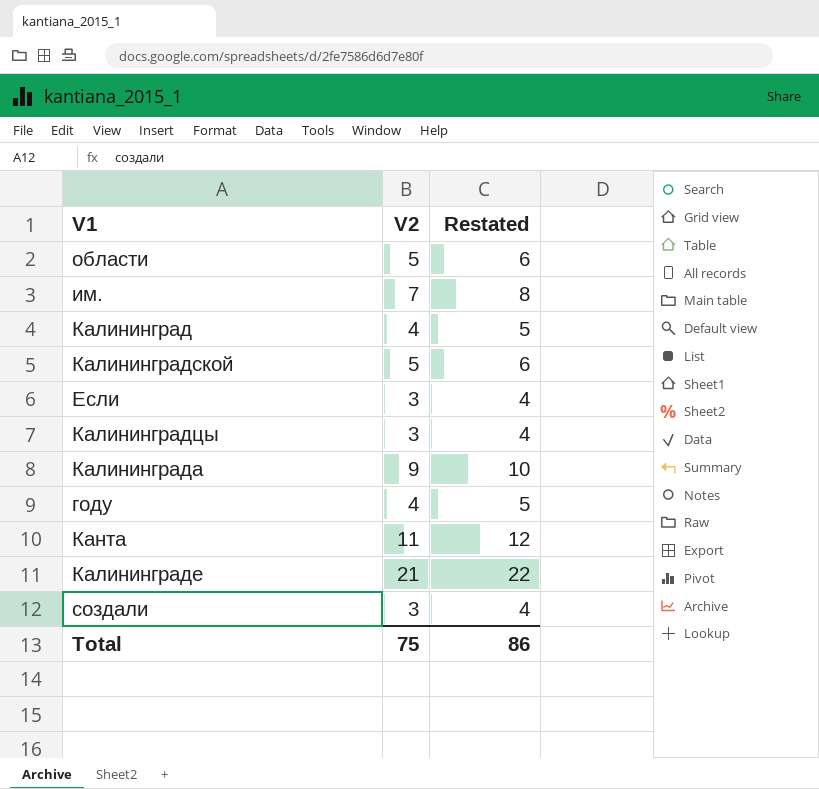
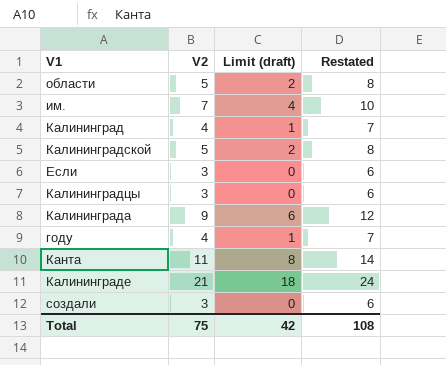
column Limit (draft) | formula: none -> [V2] - 3
column Restated | formula: [V2] + 1 -> [V2] + 3
Total | Restated: 86 -> 108

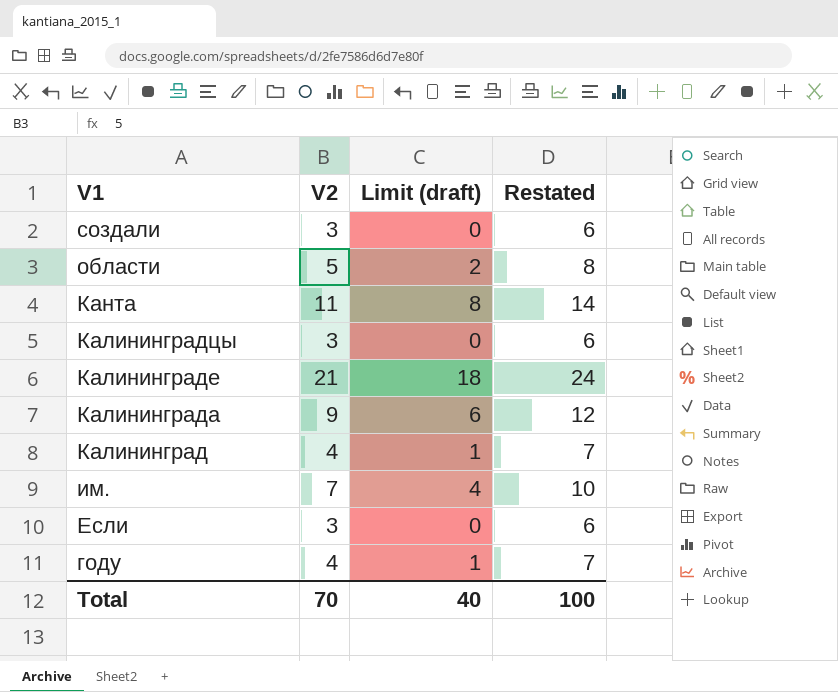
row order: none -> V1 descending
row Калининградской: 5 | 2 | 8 -> none
Total | V2: 75 -> 70
Total | Limit (draft): 42 -> 40
Total | Restated: 108 -> 100

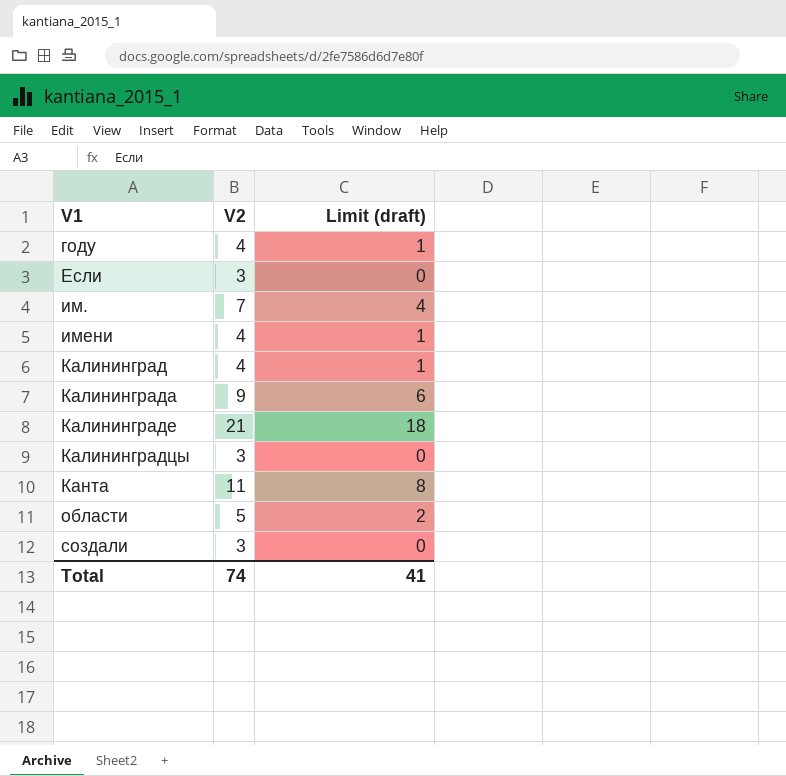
row order: V1 descending -> V1 ascending
column Restated | formula: [V2] + 3 -> none
row имени: none -> 4 | 1
Total | V2: 70 -> 74
Total | Limit (draft): 40 -> 41

